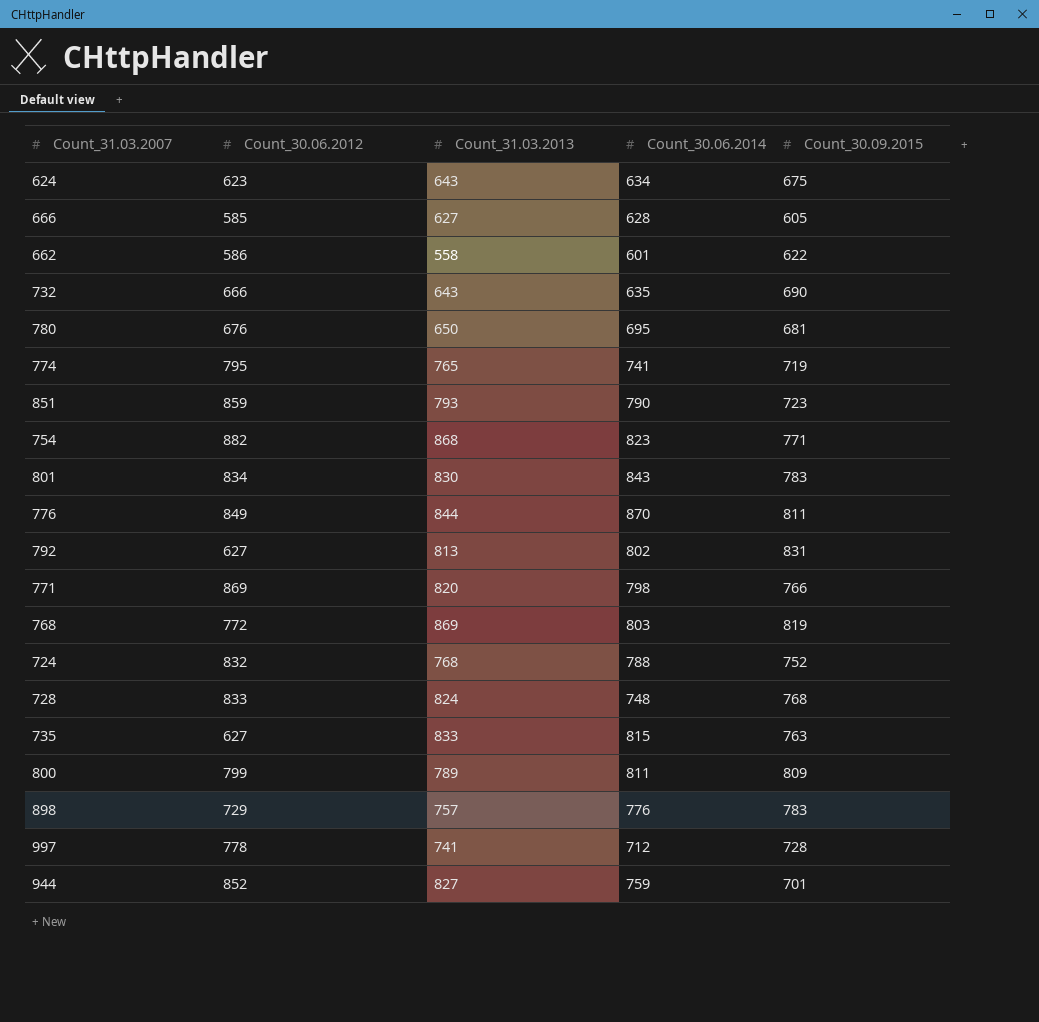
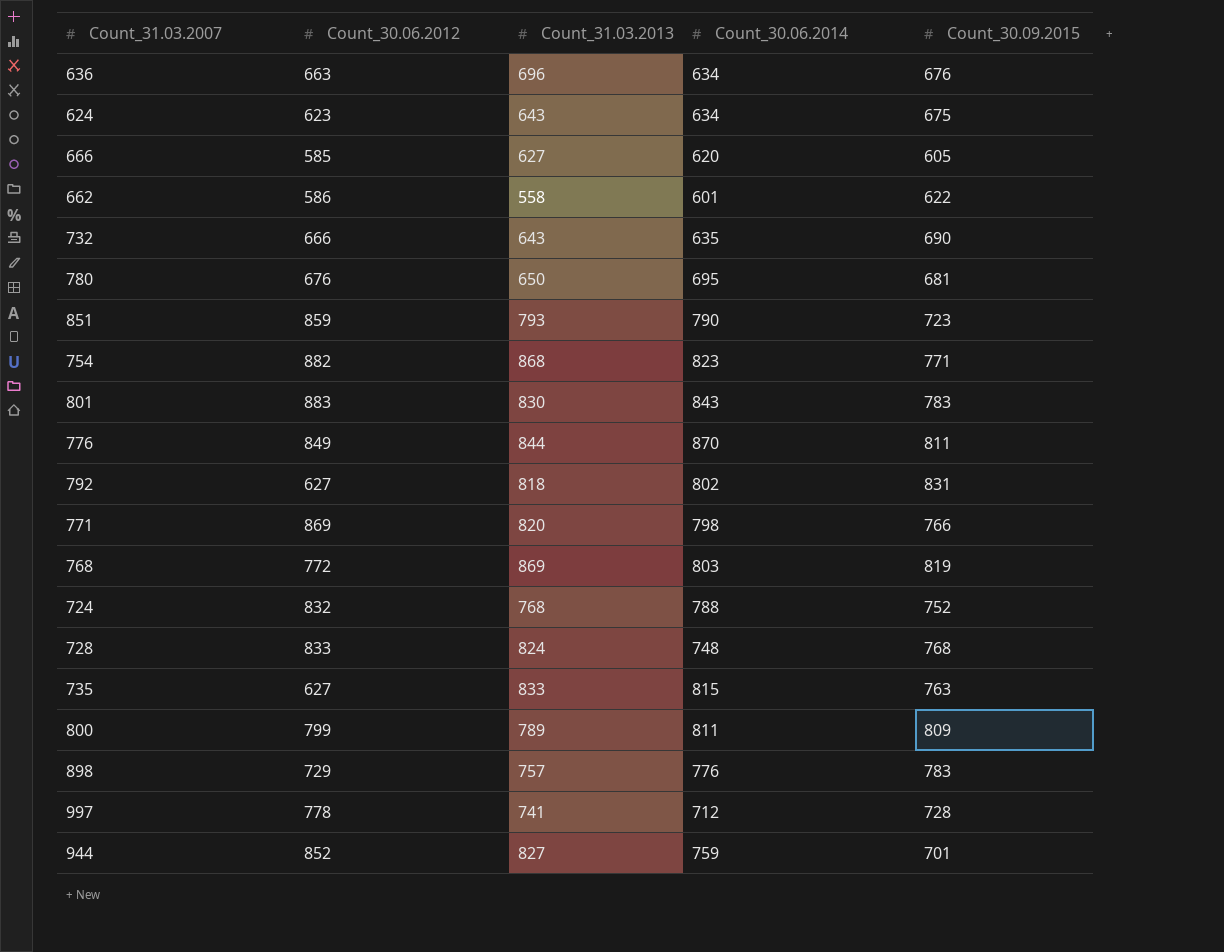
row 774: 795 | 765 | 741 | 719 -> none
row 636: none -> 663 | 696 | 634 | 676
666 | Count_30.06.2014: 628 -> 620
801 | Count_30.06.2012: 834 -> 883
792 | Count_31.03.2013: 813 -> 818

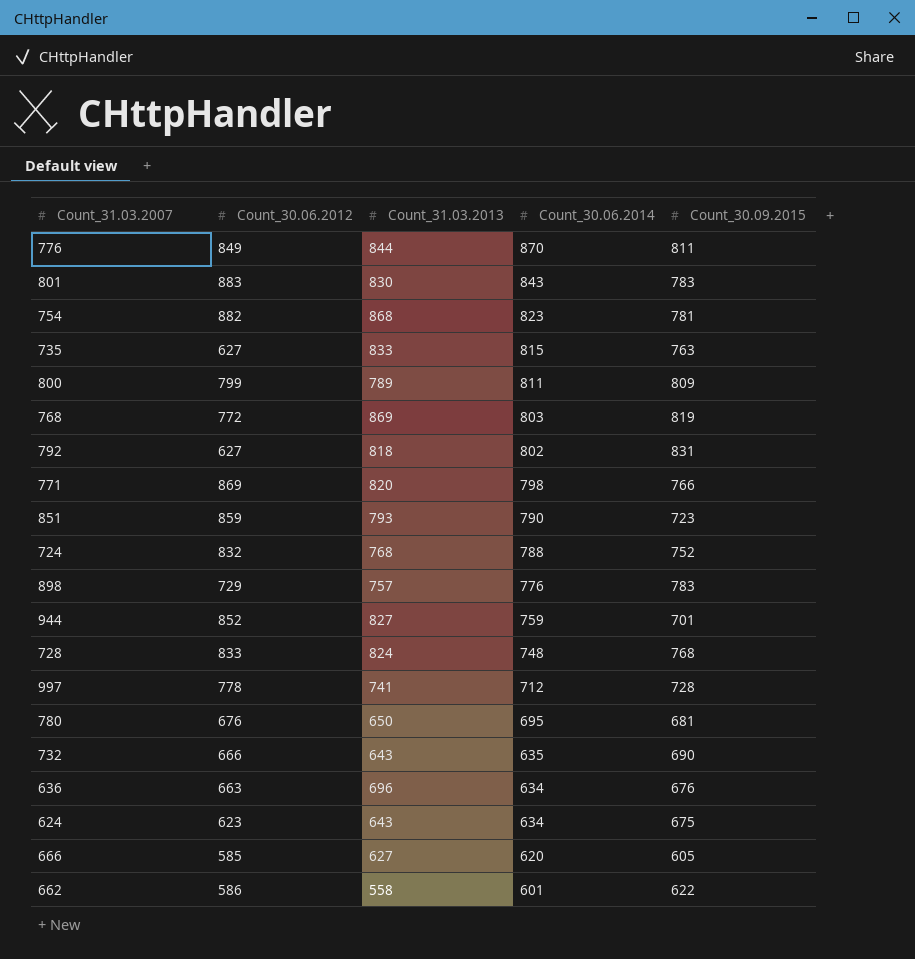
row order: none -> Count_30.06.2014 descending
754 | Count_30.09.2015: 771 -> 781

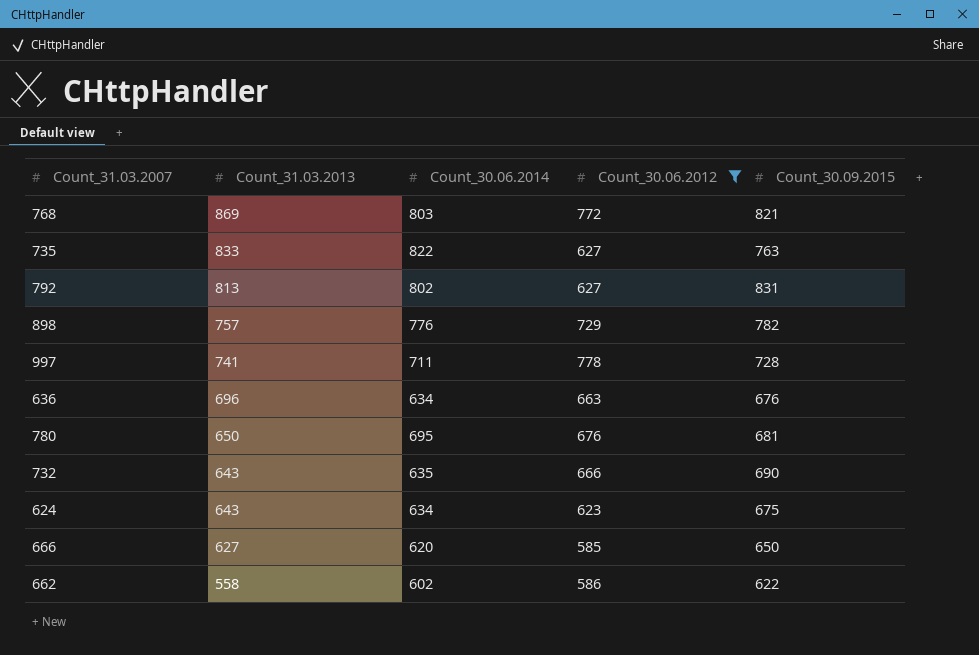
filter: none -> Count_30.06.2012 <= 778
row order: Count_30.06.2014 descending -> Count_31.03.2013 descending
column Count_30.06.2012 | position: 2 -> 4
768 | Count_30.09.2015: 819 -> 821
735 | Count_30.06.2014: 815 -> 822
792 | Count_31.03.2013: 818 -> 813
898 | Count_30.09.2015: 783 -> 782
997 | Count_30.06.2014: 712 -> 711
666 | Count_30.09.2015: 605 -> 650
662 | Count_30.06.2014: 601 -> 602

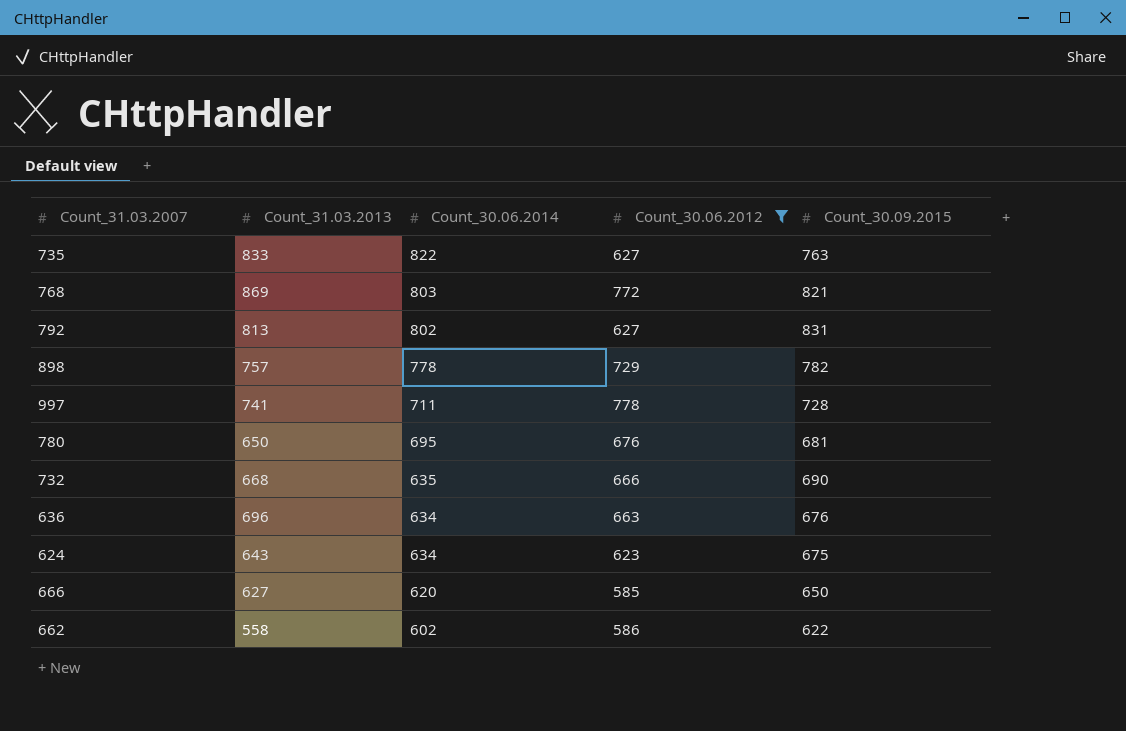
row order: Count_31.03.2013 descending -> Count_30.06.2014 descending
898 | Count_30.06.2014: 776 -> 778
732 | Count_31.03.2013: 643 -> 668

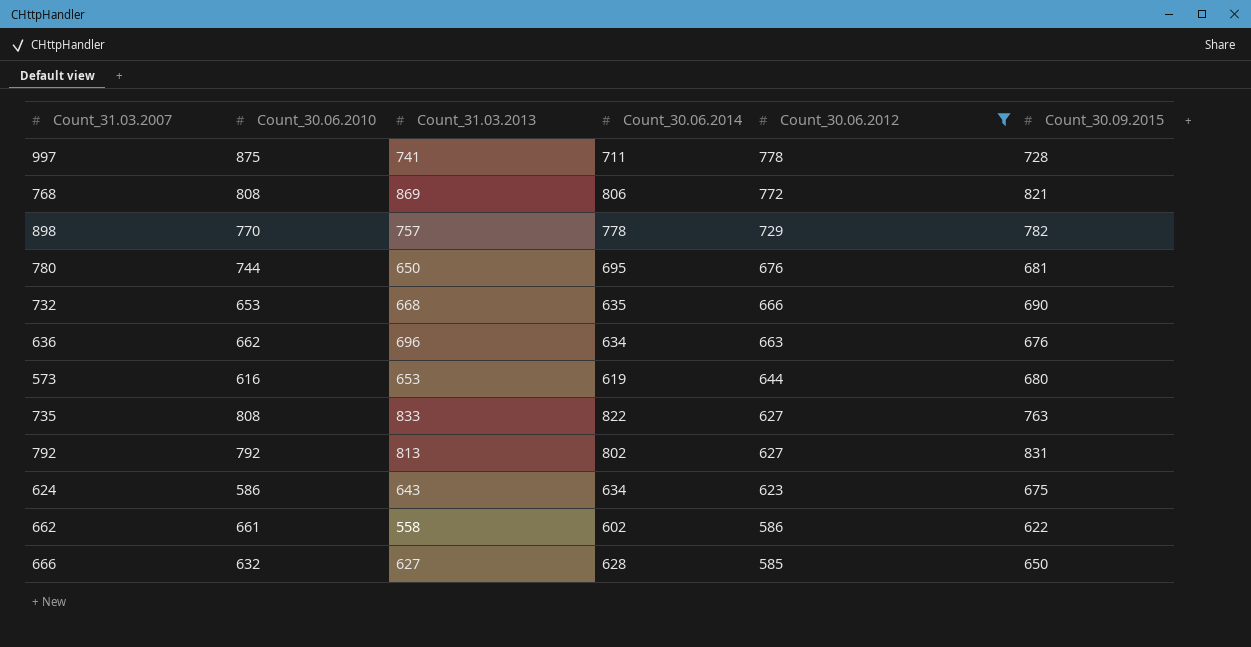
row order: Count_30.06.2014 descending -> Count_30.06.2012 descending
column Count_30.06.2010 | position: none -> 2
768 | Count_30.06.2014: 803 -> 806
row 573: none -> 616 | 653 | 619 | 644 | 680
666 | Count_30.06.2014: 620 -> 628

